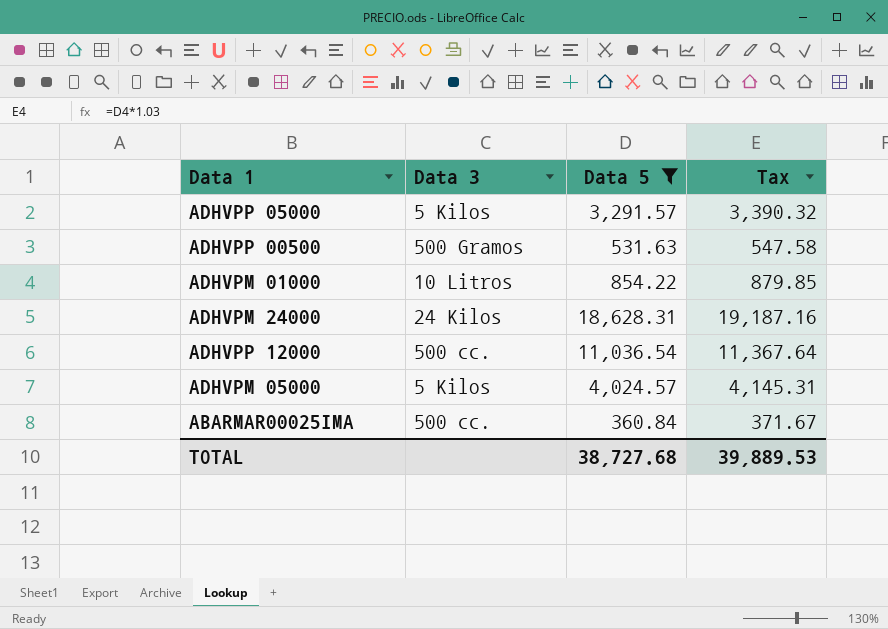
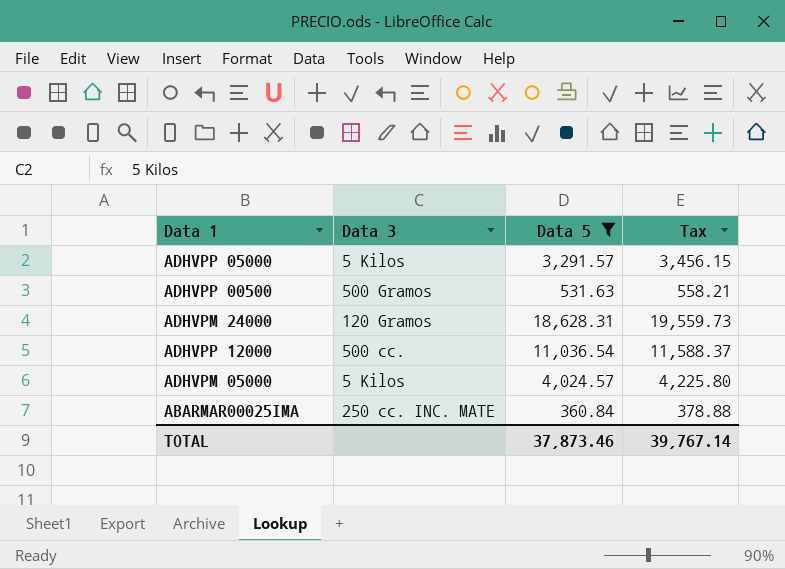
column Tax | formula: [Data 5] * 1.03 -> [Data 5] * 1.05
row ADHVPM 01000: 10 Litros | 854.22 | 879.85 -> none
ADHVPM 24000 | Data 3: 24 Kilos -> 120 Gramos
ABARMAR00025IMA | Data 3: 500 cc. -> 250 cc. INC. MATE
TOTAL | Data 5: 38,727.68 -> 37,873.46
TOTAL | Tax: 39,889.53 -> 39,767.14

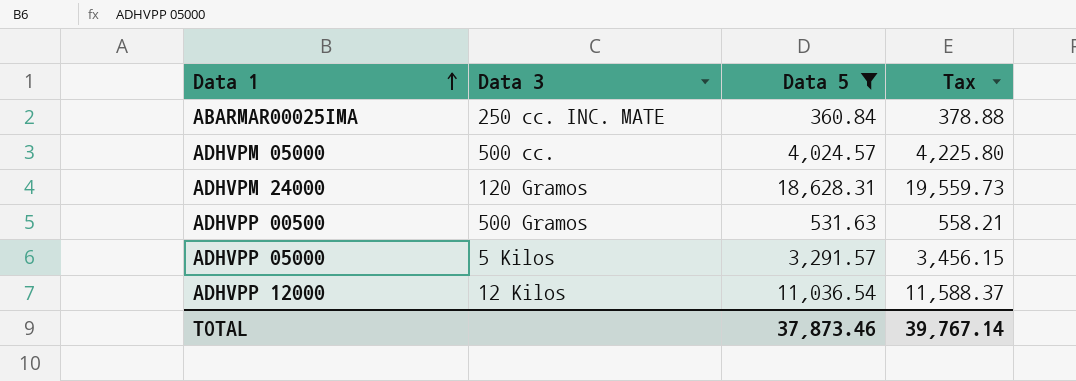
row order: none -> Data 1 ascending
ADHVPM 05000 | Data 3: 5 Kilos -> 500 cc.
ADHVPP 12000 | Data 3: 500 cc. -> 12 Kilos

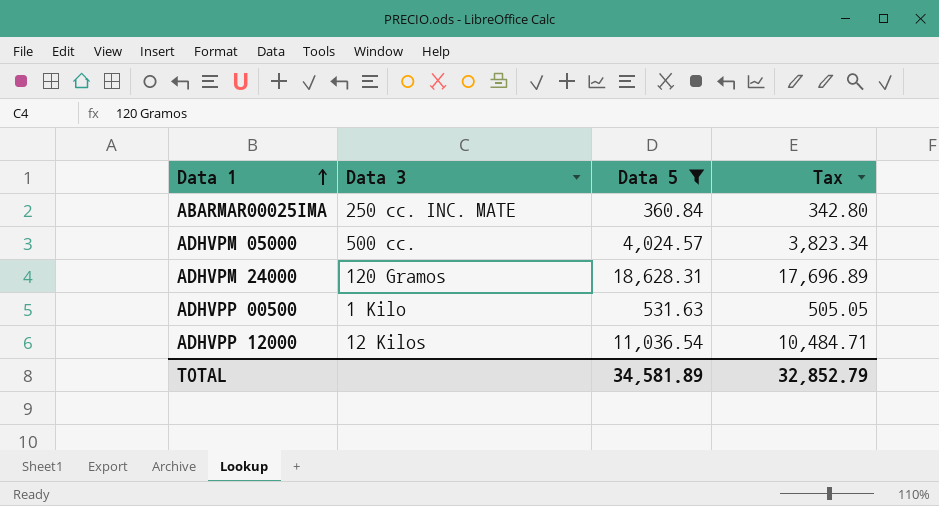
column Tax | formula: [Data 5] * 1.05 -> [Data 5] * 0.95
row ADHVPP 05000: 5 Kilos | 3,291.57 | 3,456.15 -> none
ADHVPP 00500 | Data 3: 500 Gramos -> 1 Kilo
TOTAL | Data 5: 37,873.46 -> 34,581.89
TOTAL | Tax: 39,767.14 -> 32,852.79

